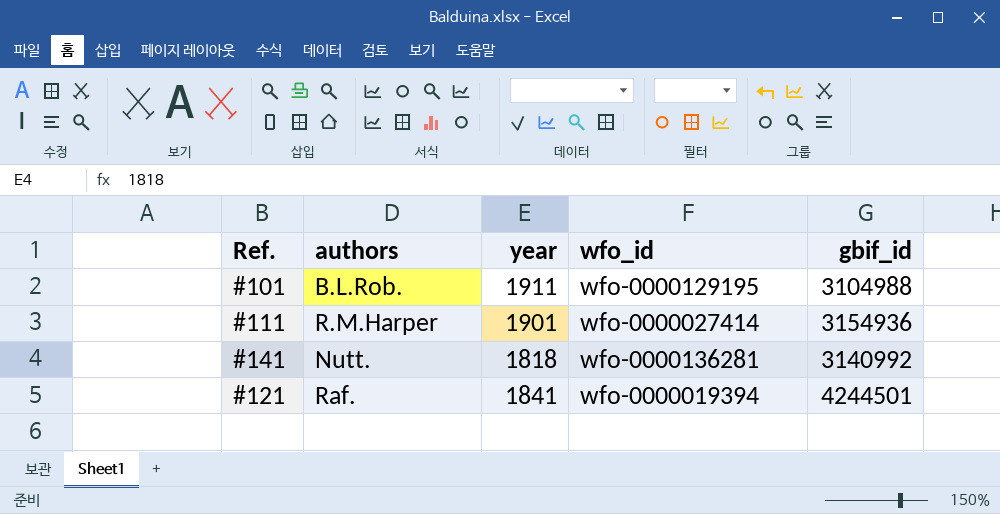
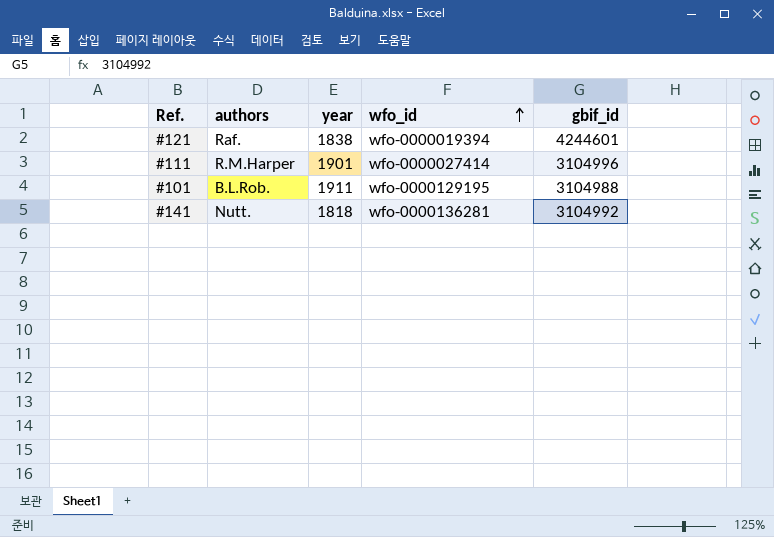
row order: none -> wfo_id ascending
#121 | year: 1841 -> 1838
#121 | gbif_id: 4244501 -> 4244601
#111 | gbif_id: 3154936 -> 3104996
#141 | gbif_id: 3140992 -> 3104992

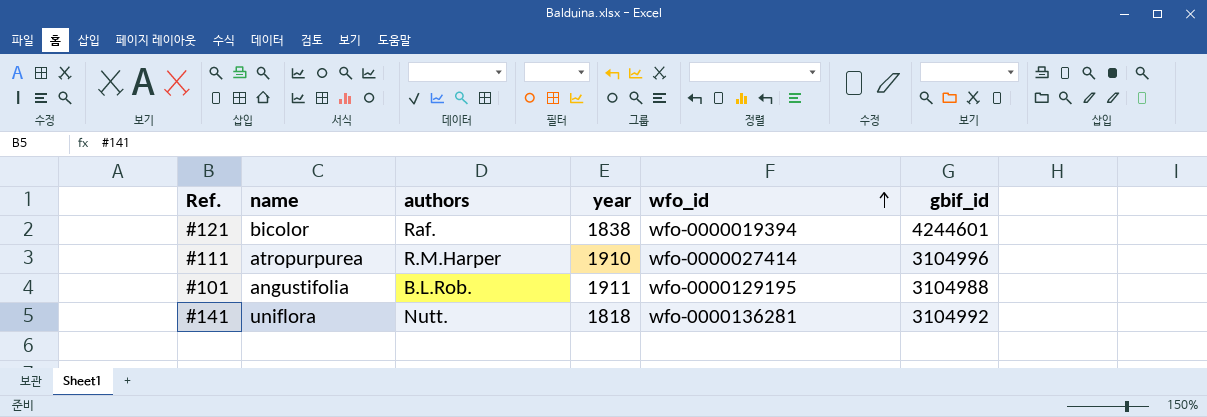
column name | position: none -> 2
#111 | year: 1901 -> 1910

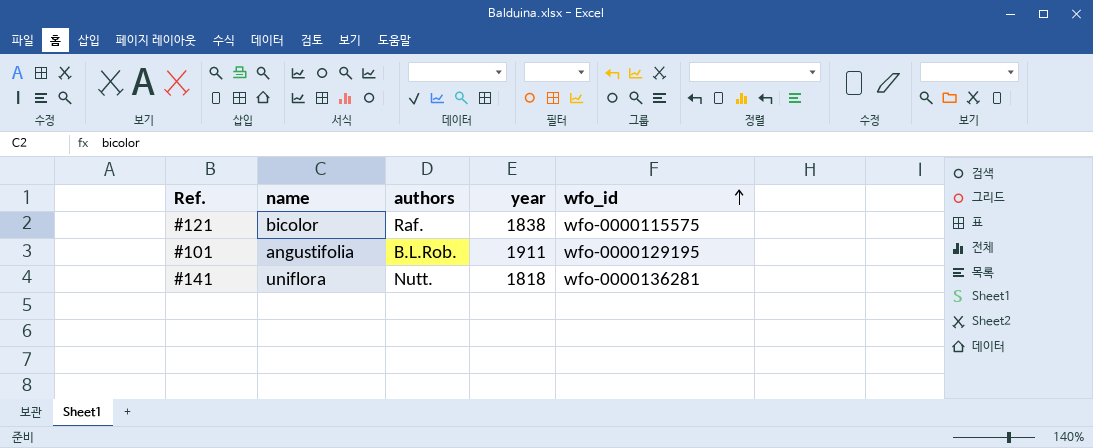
column gbif_id | position: 6 -> none
row #111: atropurpurea | R.M.Harper | 1910 | wfo-0000027414 | 3104996 -> none
#121 | wfo_id: wfo-0000019394 -> wfo-0000115575

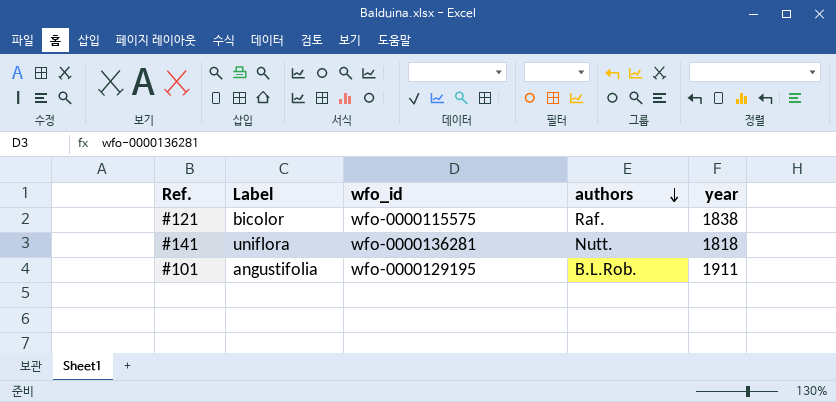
row order: wfo_id ascending -> authors descending
column name: name -> Label
column wfo_id | position: 5 -> 3

